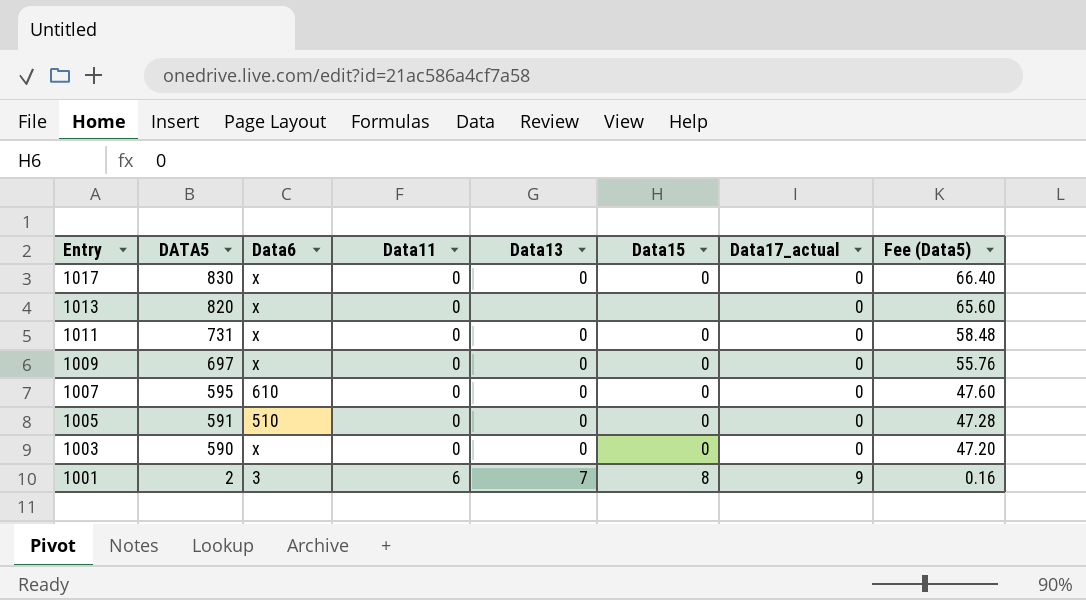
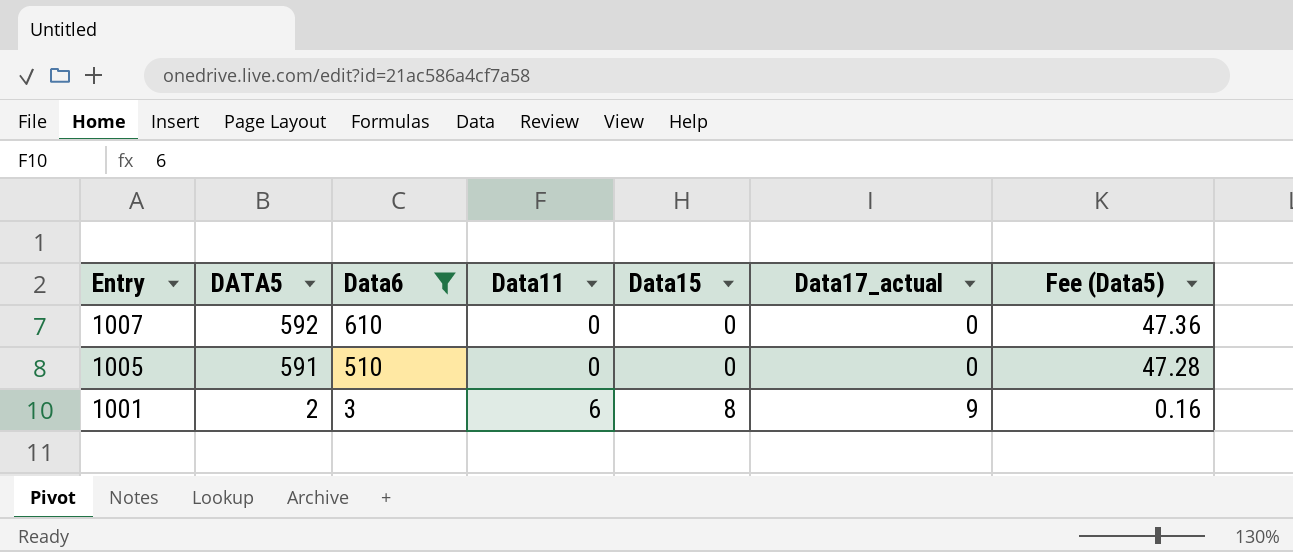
filter: none -> Data6 != х
column Data13 | position: 5 -> none
1007 | DATA5: 595 -> 592
1007 | Fee (Data5): 47.60 -> 47.36

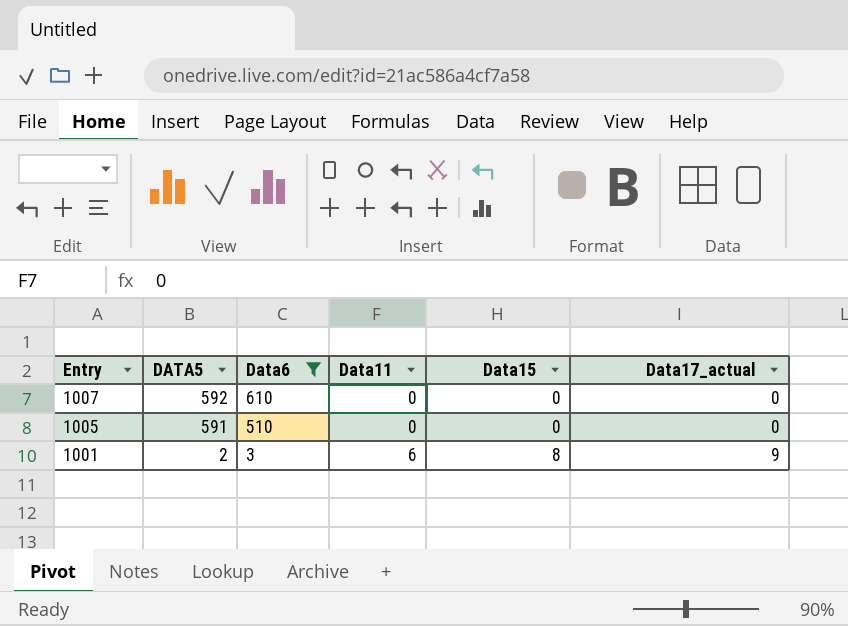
column Fee (Data5) | formula: [DATA5] * 0.08 -> none

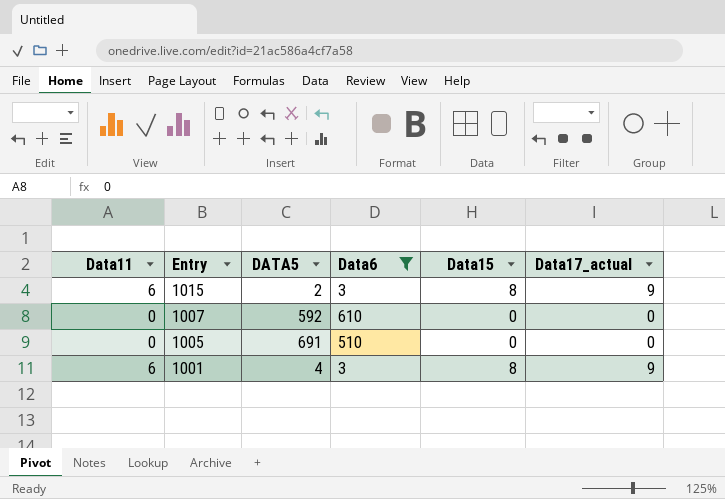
column Data11 | position: 4 -> 1
row 1015: none -> 6 | 2 | 3 | 8 | 9
1005 | DATA5: 591 -> 691
1001 | DATA5: 2 -> 4

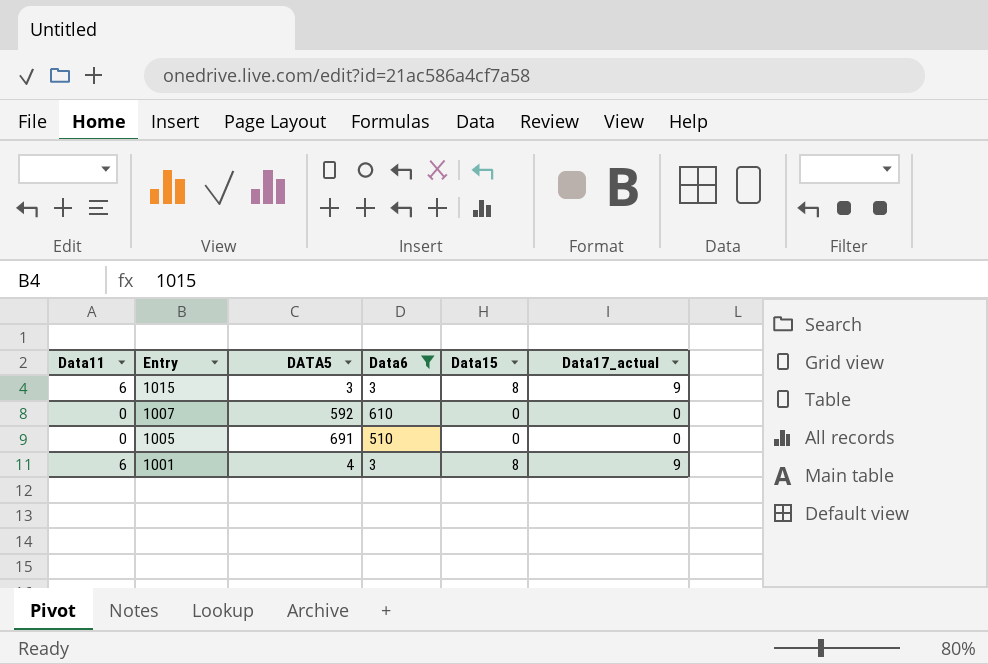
1015 | DATA5: 2 -> 3

